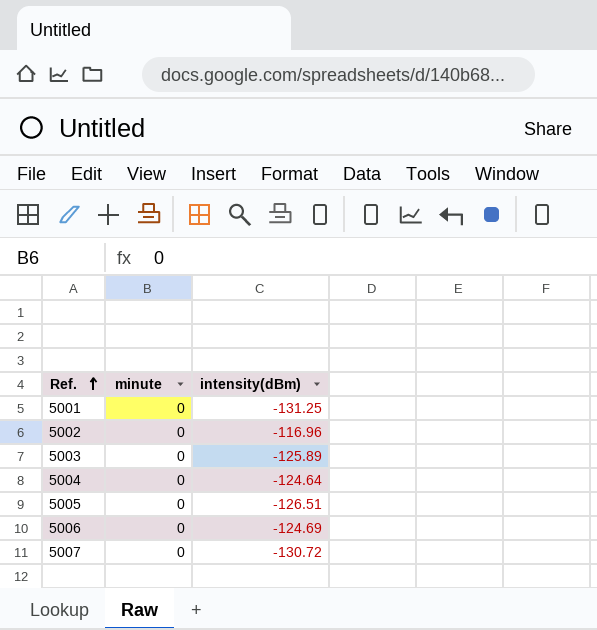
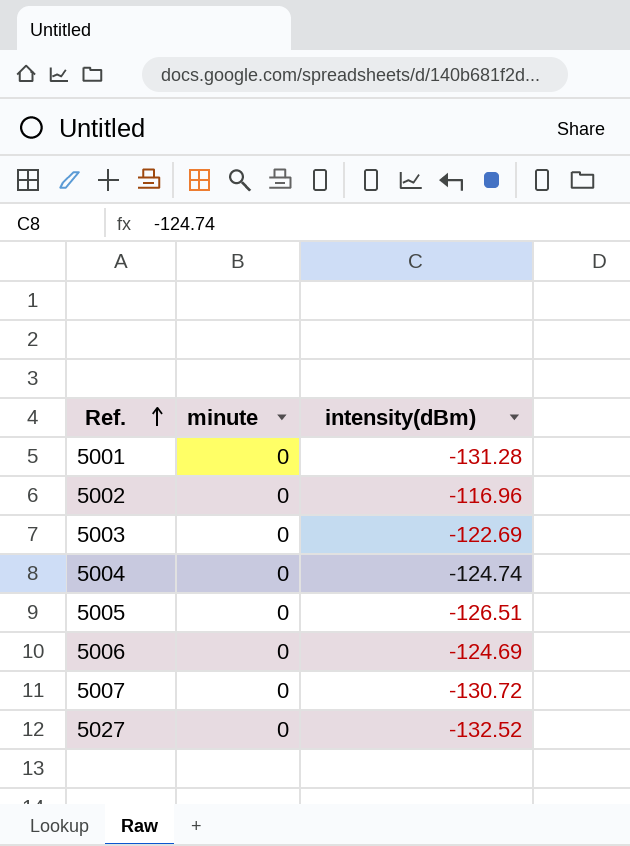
5001 | intensity(dBm): -131.25 -> -131.28
5003 | intensity(dBm): -125.89 -> -122.69
5004 | intensity(dBm): -124.64 -> -124.74
row 5027: none -> 0 | -132.52

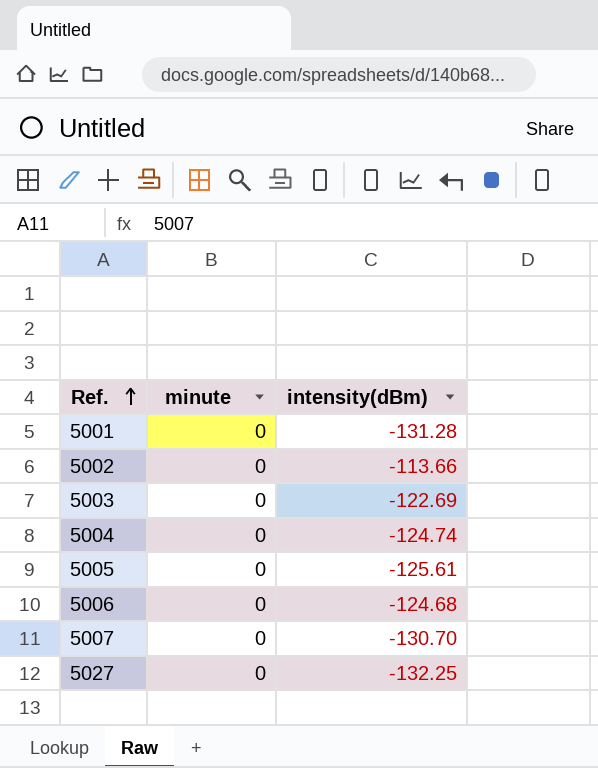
5002 | intensity(dBm): -116.96 -> -113.66
5005 | intensity(dBm): -126.51 -> -125.61
5006 | intensity(dBm): -124.69 -> -124.68
5007 | intensity(dBm): -130.72 -> -130.70
5027 | intensity(dBm): -132.52 -> -132.25

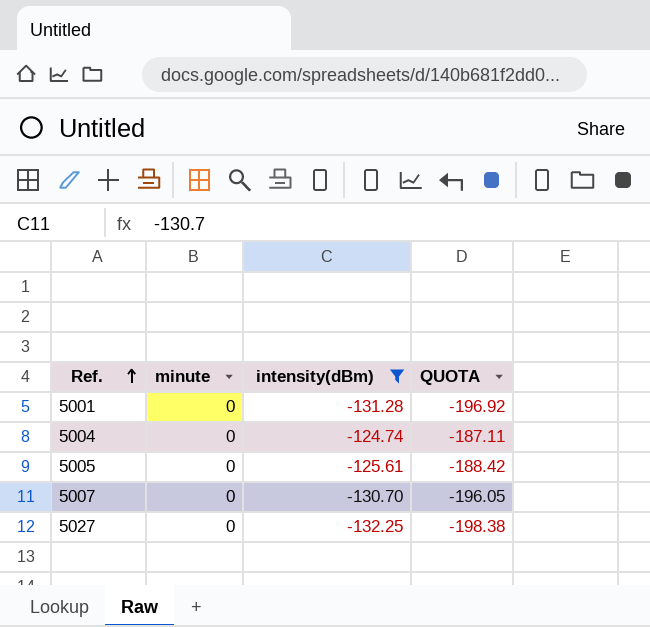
filter: none -> intensity(dBm) <= -124.74
column QUOTA | formula: none -> [intensity(dBm)] * 1.5

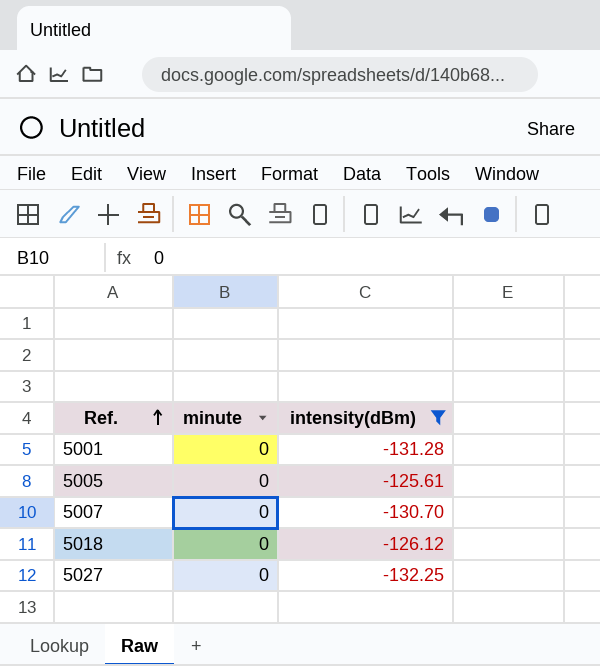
column QUOTA | formula: [intensity(dBm)] * 1.5 -> none
row 5004: 0 | -124.74 | -187.11 -> none
row 5018: none -> 0 | -126.12

